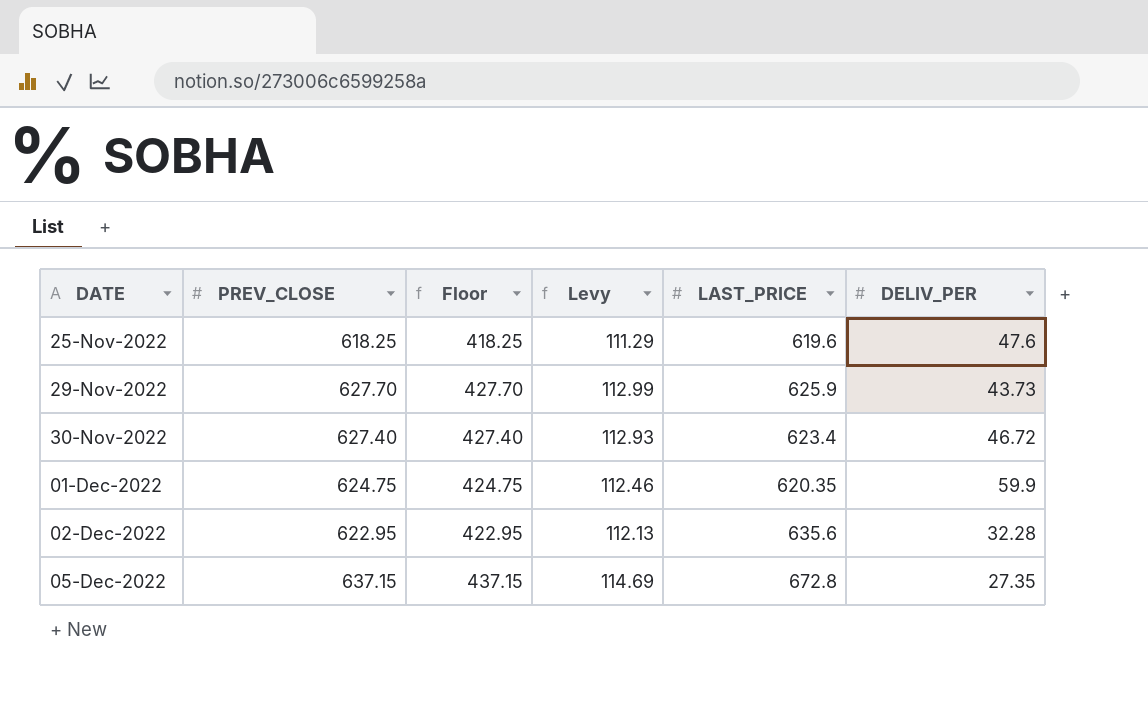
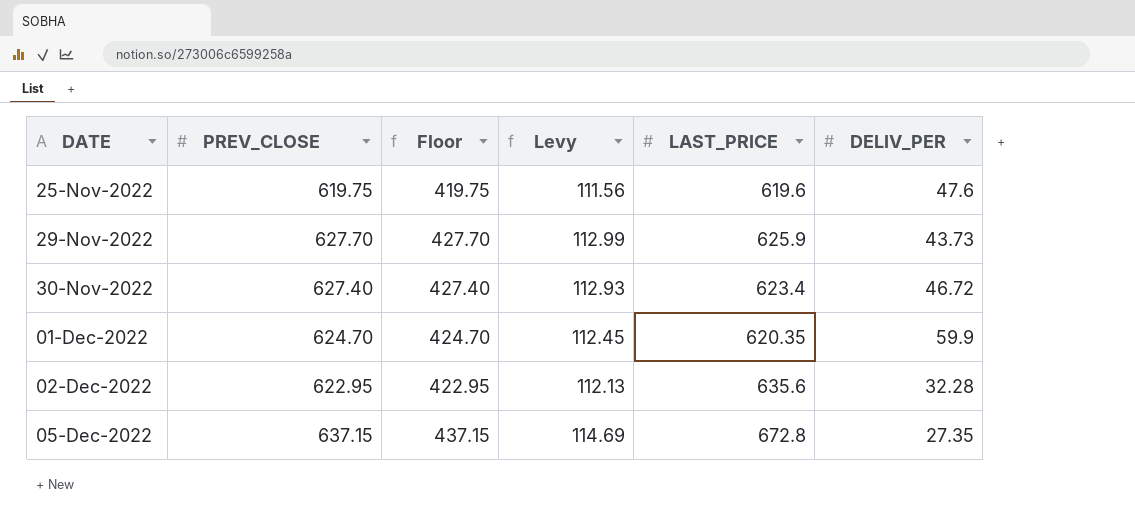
25-Nov-2022 | PREV_CLOSE: 618.25 -> 619.75
25-Nov-2022 | Floor: 418.25 -> 419.75
25-Nov-2022 | Levy: 111.29 -> 111.56
01-Dec-2022 | PREV_CLOSE: 624.75 -> 624.70
01-Dec-2022 | Floor: 424.75 -> 424.70
01-Dec-2022 | Levy: 112.46 -> 112.45

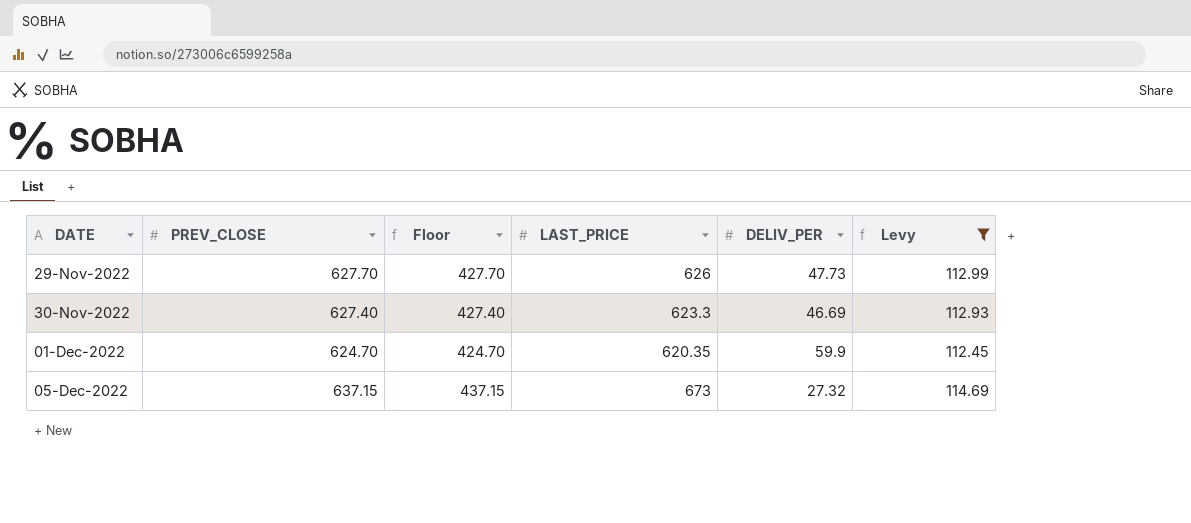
filter: none -> Levy >= 112.45
column Levy | position: 4 -> 6
29-Nov-2022 | LAST_PRICE: 625.9 -> 626
29-Nov-2022 | DELIV_PER: 43.73 -> 47.73
30-Nov-2022 | LAST_PRICE: 623.4 -> 623.3
30-Nov-2022 | DELIV_PER: 46.72 -> 46.69
05-Dec-2022 | LAST_PRICE: 672.8 -> 673
05-Dec-2022 | DELIV_PER: 27.35 -> 27.32

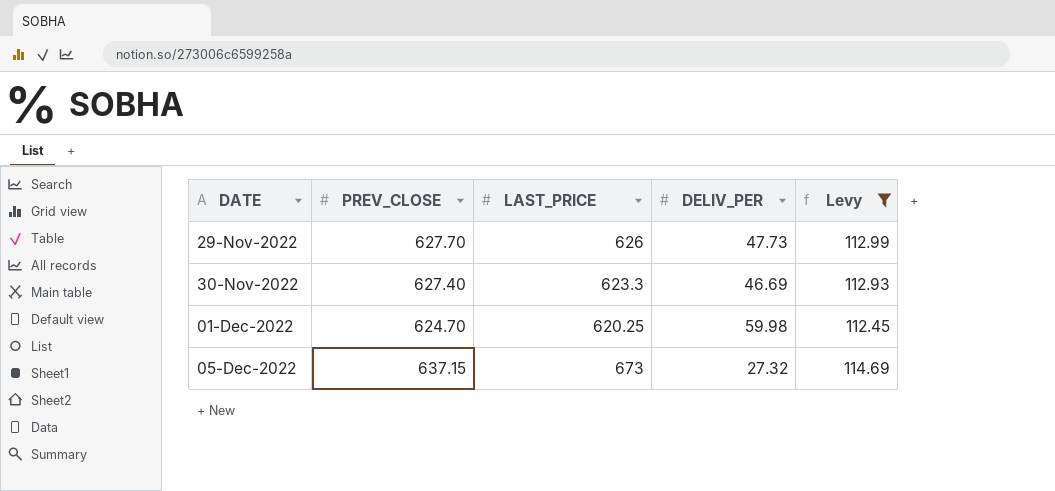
column Floor | formula: [PREV_CLOSE] - 200 -> none
01-Dec-2022 | LAST_PRICE: 620.35 -> 620.25
01-Dec-2022 | DELIV_PER: 59.9 -> 59.98

